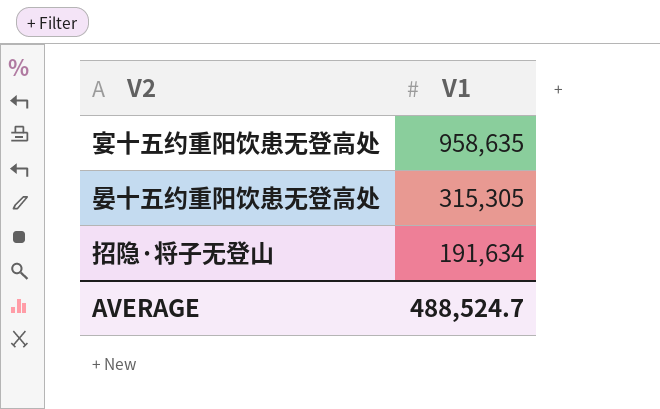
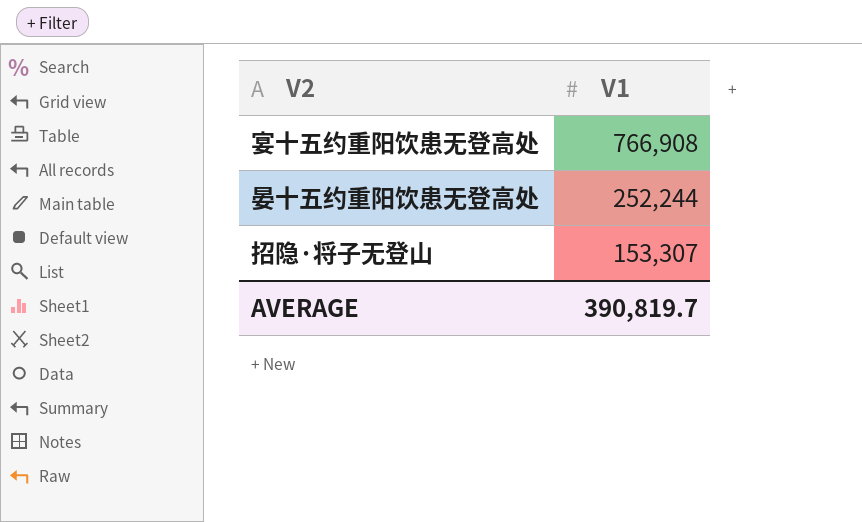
宴十五约重阳饮患无登高处 | V1: 958,635 -> 766,908
晏十五约重阳饮患无登高处 | V1: 315,305 -> 252,244
招隐·将子无登山 | V1: 191,634 -> 153,307
AVERAGE | V1: 488,524.7 -> 390,819.7

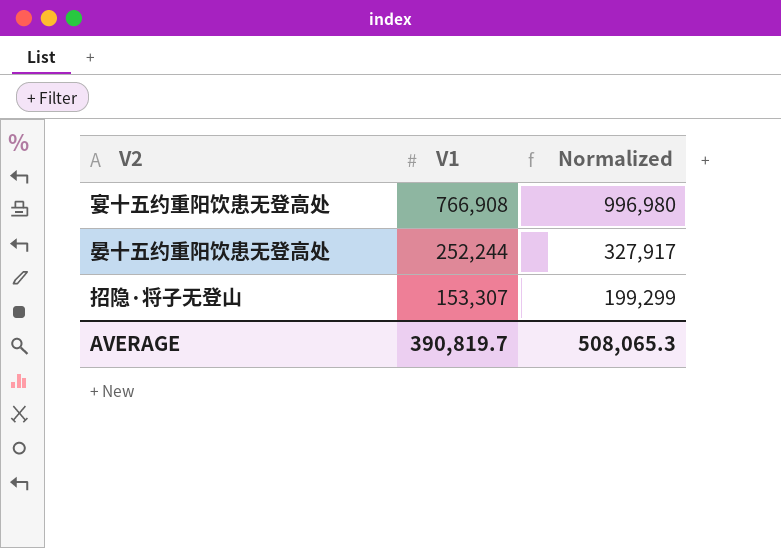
column Normalized | formula: none -> [V1] * 1.3

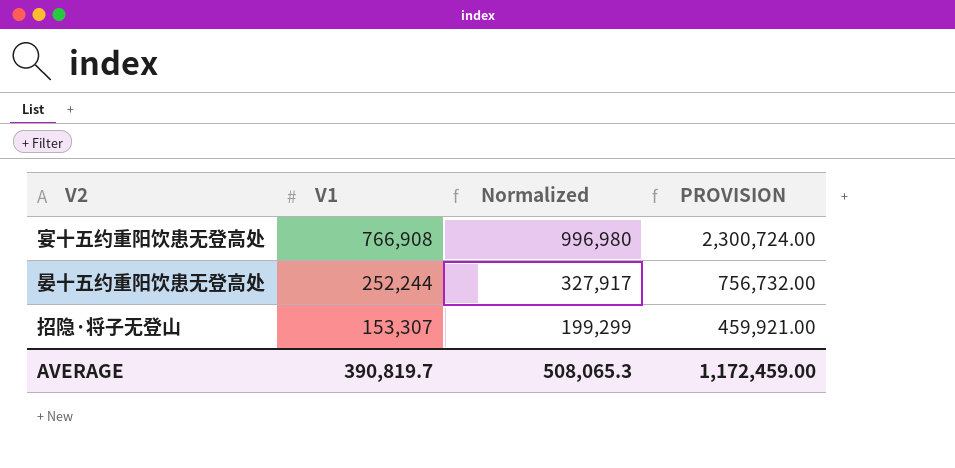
column PROVISION | formula: none -> [V1] * 3

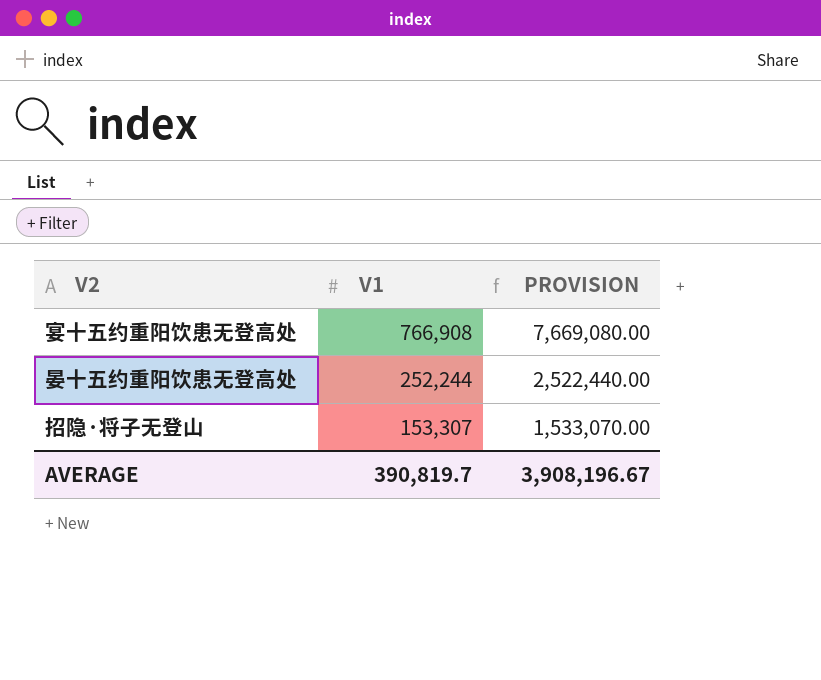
column Normalized | formula: [V1] * 1.3 -> none
column PROVISION | formula: [V1] * 3 -> [V1] * 10
AVERAGE | PROVISION: 1,172,459.00 -> 3,908,196.67

